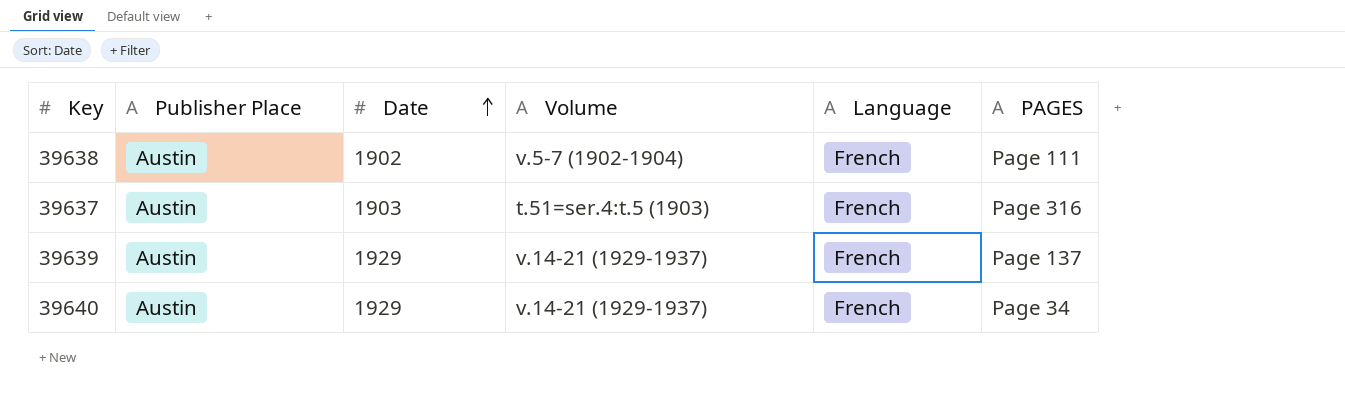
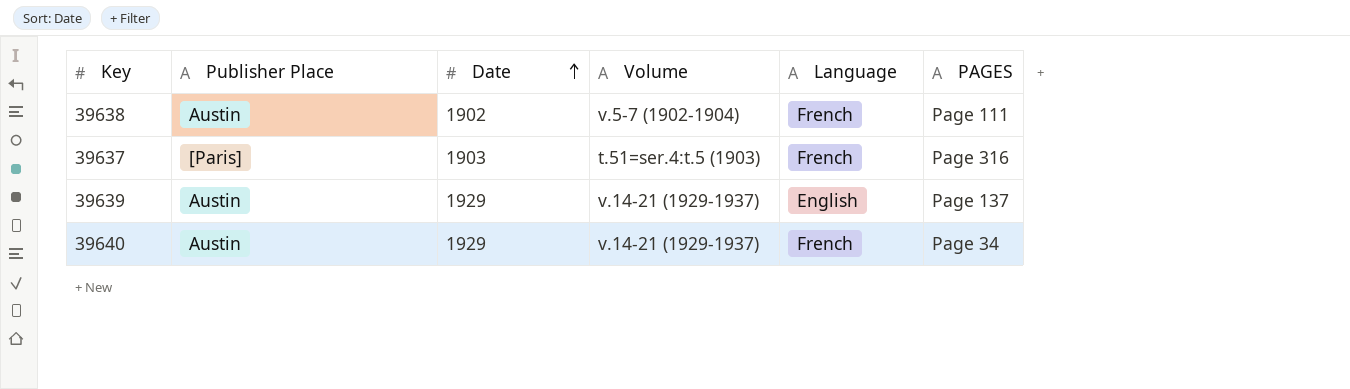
39637 | Publisher Place: Austin -> [Paris]
39639 | Language: French -> English

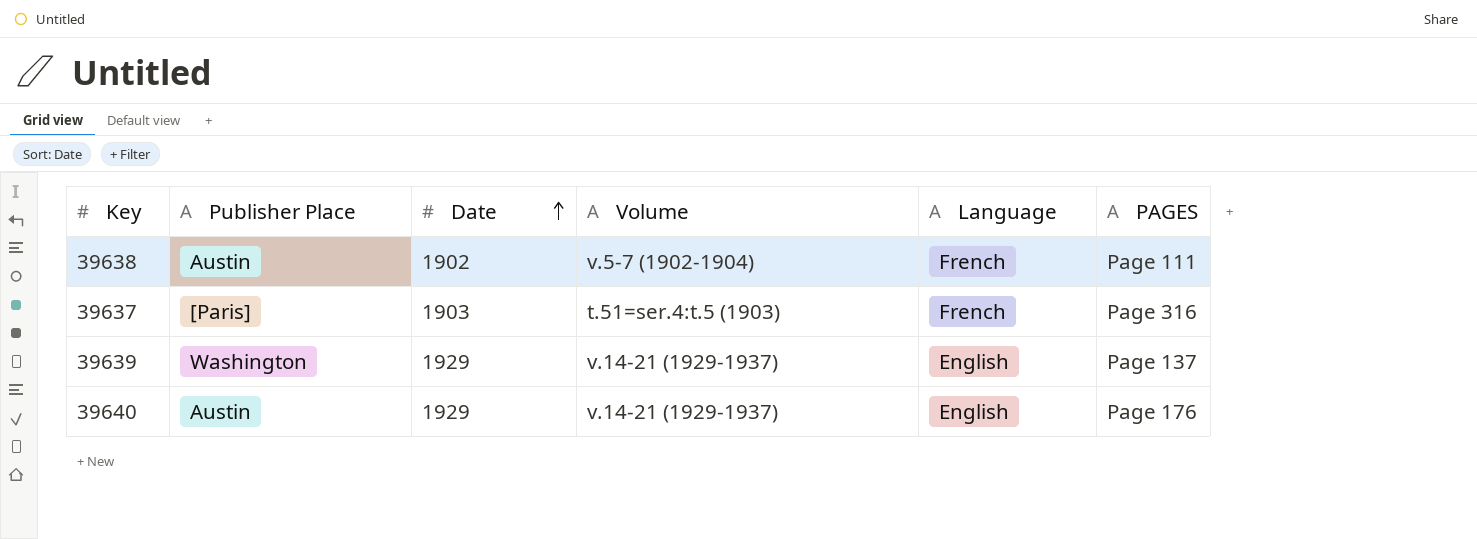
39639 | Publisher Place: Austin -> Washington
39640 | Language: French -> English
39640 | PAGES: Page 34 -> Page 176

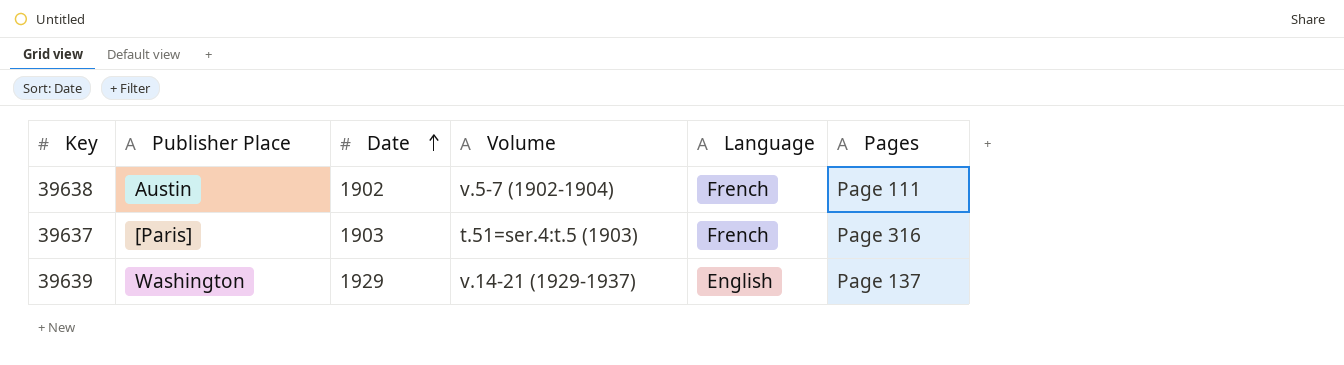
column name: PAGES -> Pages
row 39640: Austin | 1929 | v.14-21 (1929-1937) | English | Page 176 -> none

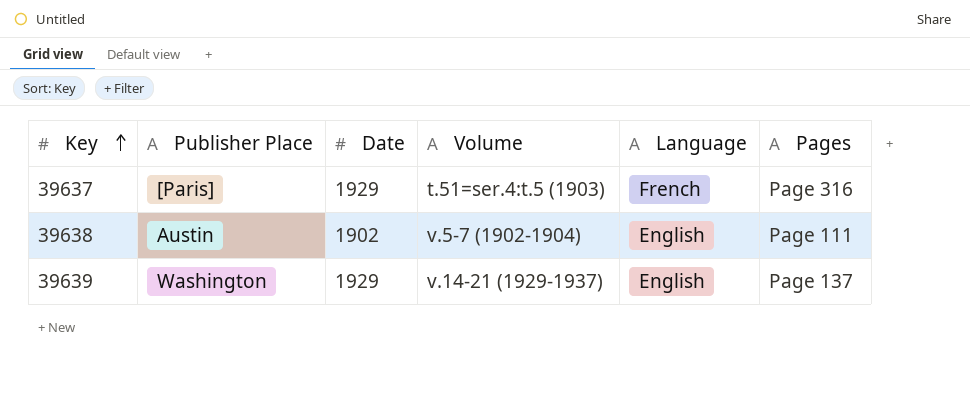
row order: Date ascending -> Key ascending
39637 | Date: 1903 -> 1929
39638 | Language: French -> English

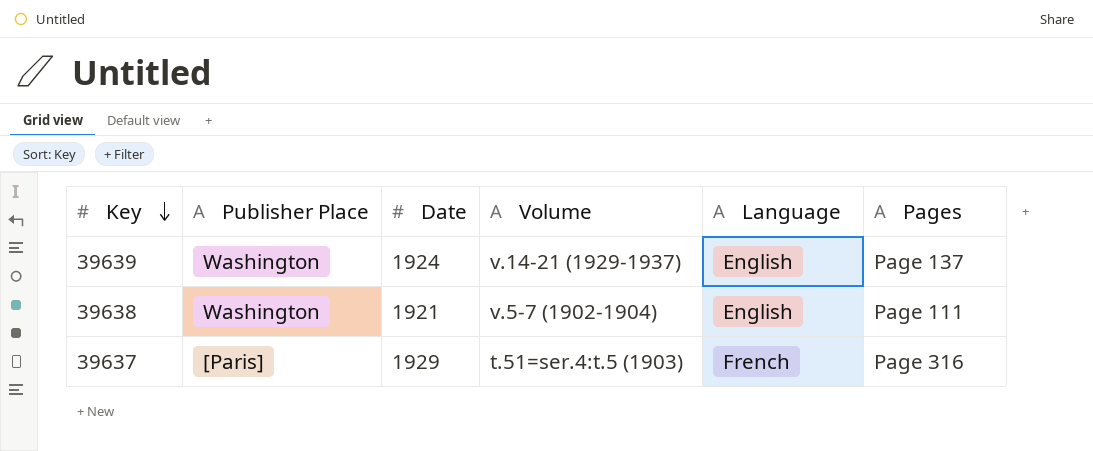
row order: Key ascending -> Key descending
39639 | Date: 1929 -> 1924
39638 | Publisher Place: Austin -> Washington
39638 | Date: 1902 -> 1921

